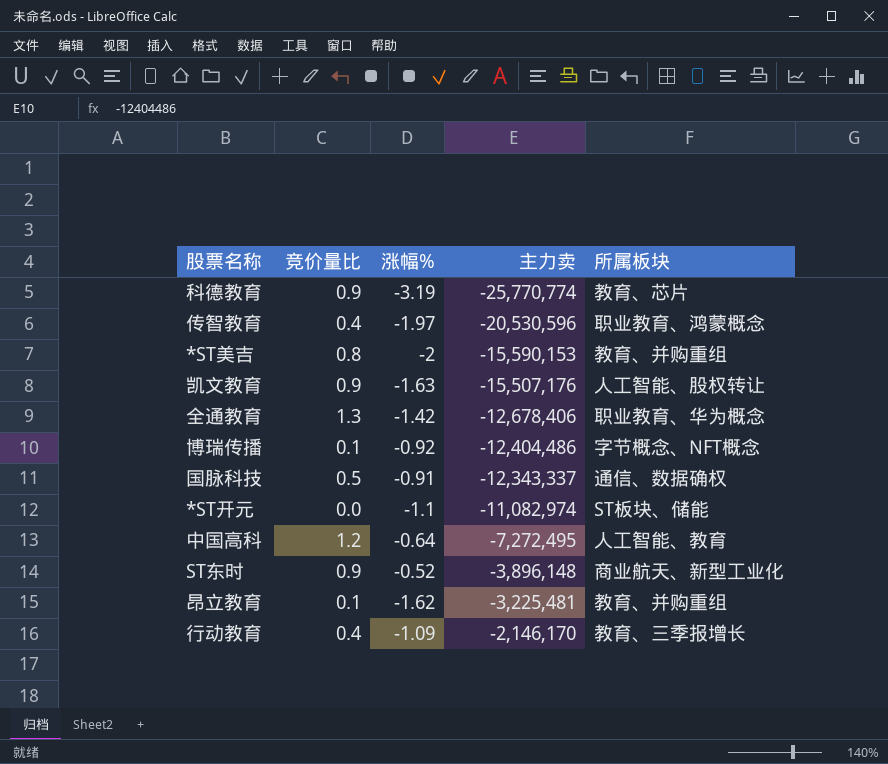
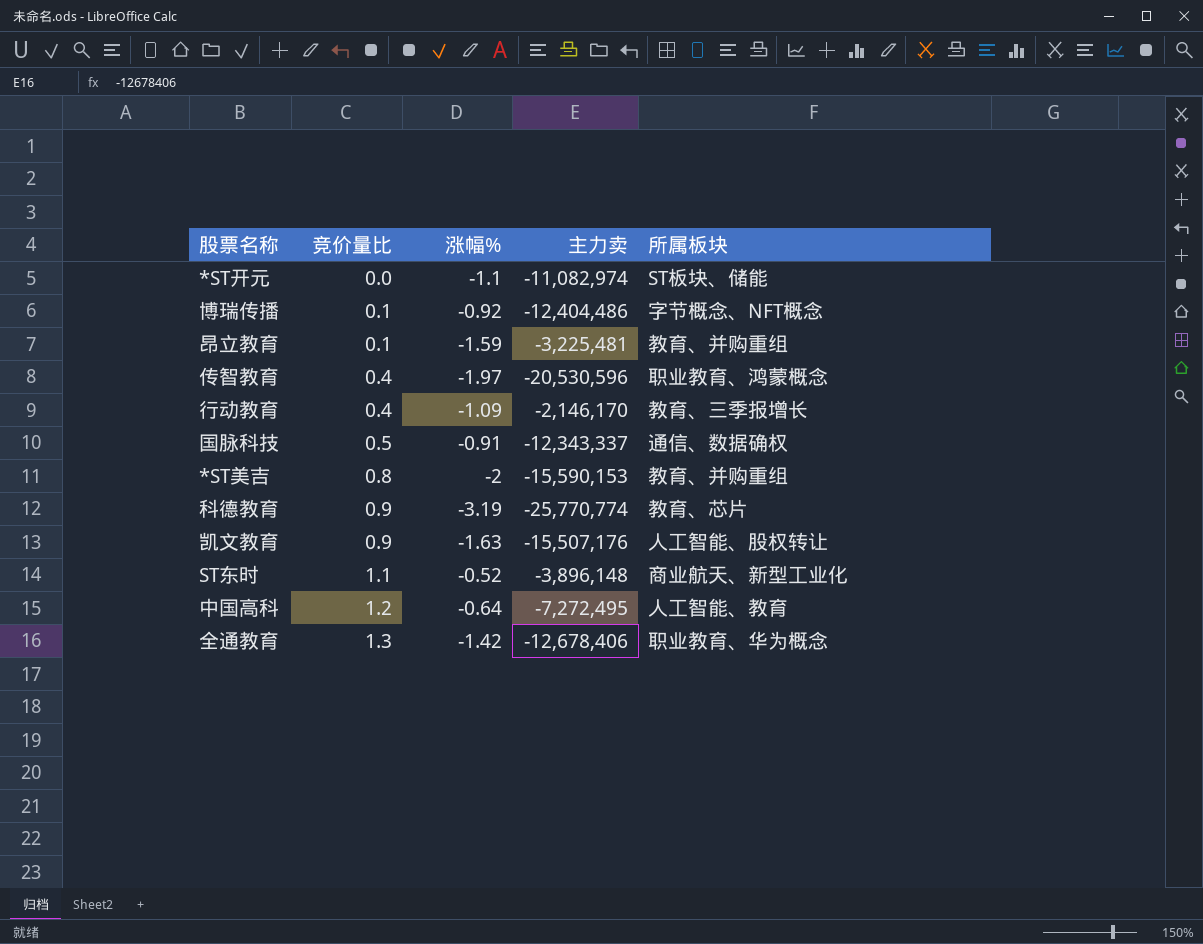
row order: 主力卖 ascending -> 竞价量比 ascending
昂立教育 | 涨幅%: -1.62 -> -1.59
ST东时 | 竞价量比: 0.9 -> 1.1

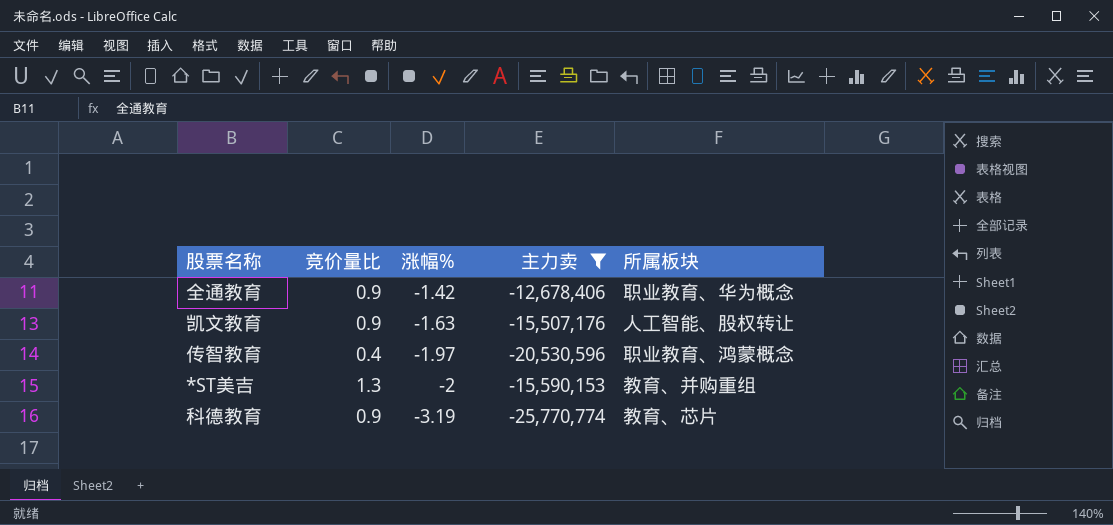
filter: none -> 主力卖 <= -12,678,406
row order: 竞价量比 ascending -> 涨幅% descending
全通教育 | 竞价量比: 1.3 -> 0.9
*ST美吉 | 竞价量比: 0.8 -> 1.3

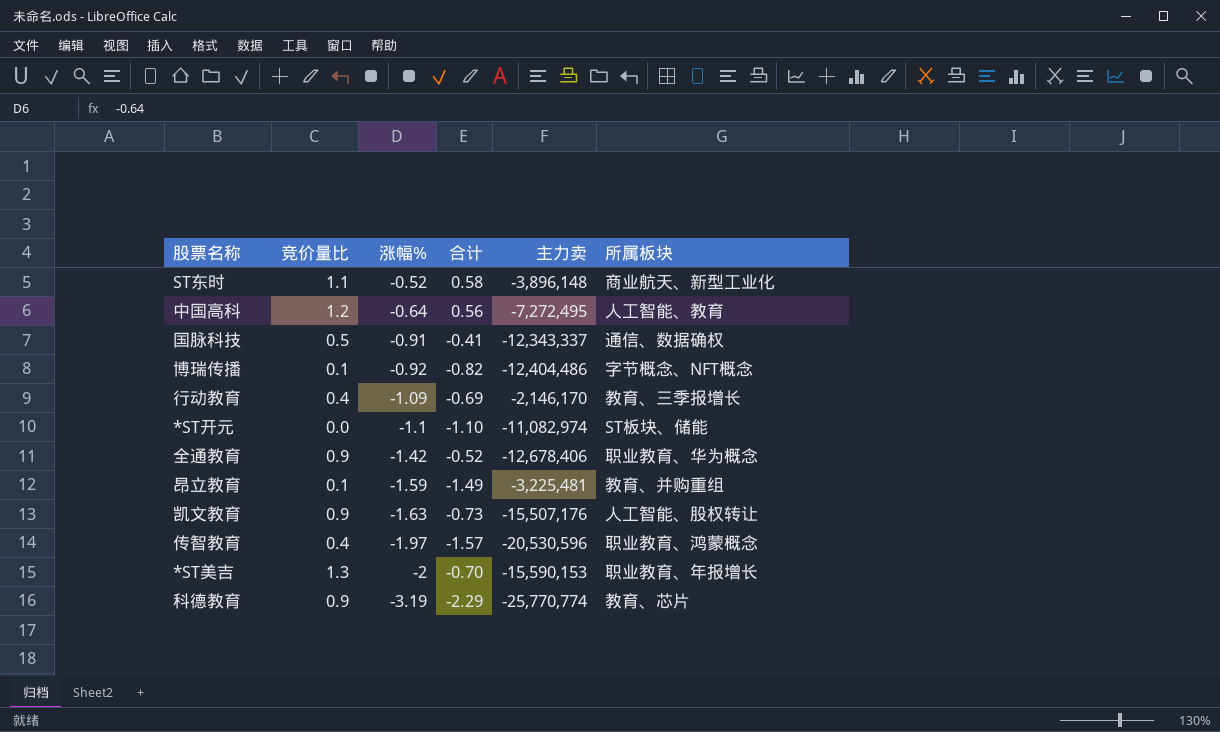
filter: 主力卖 <= -12,678,406 -> none
column 合计 | formula: none -> [竞价量比] + [涨幅%]
*ST美吉 | 所属板块: 教育、并购重组 -> 职业教育、年报增长

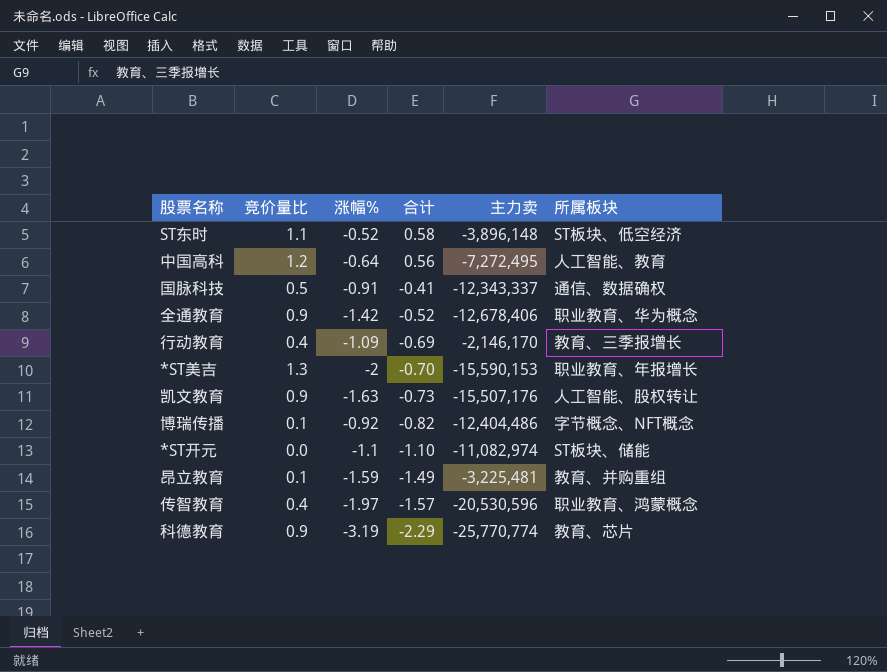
row order: 涨幅% descending -> 合计 descending
ST东时 | 所属板块: 商业航天、新型工业化 -> ST板块、低空经济

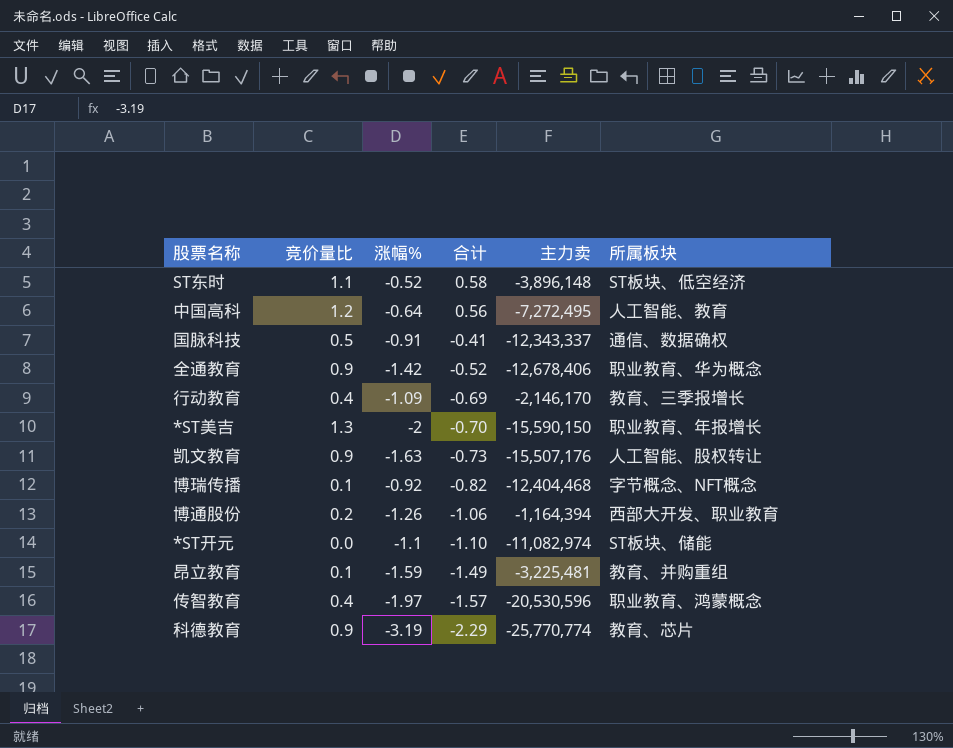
*ST美吉 | 主力卖: -15,590,153 -> -15,590,150
博瑞传播 | 主力卖: -12,404,486 -> -12,404,468
row 博通股份: none -> 0.2 | -1.26 | -1.06 | -1,164,394 | 西部大开发、职业教育

